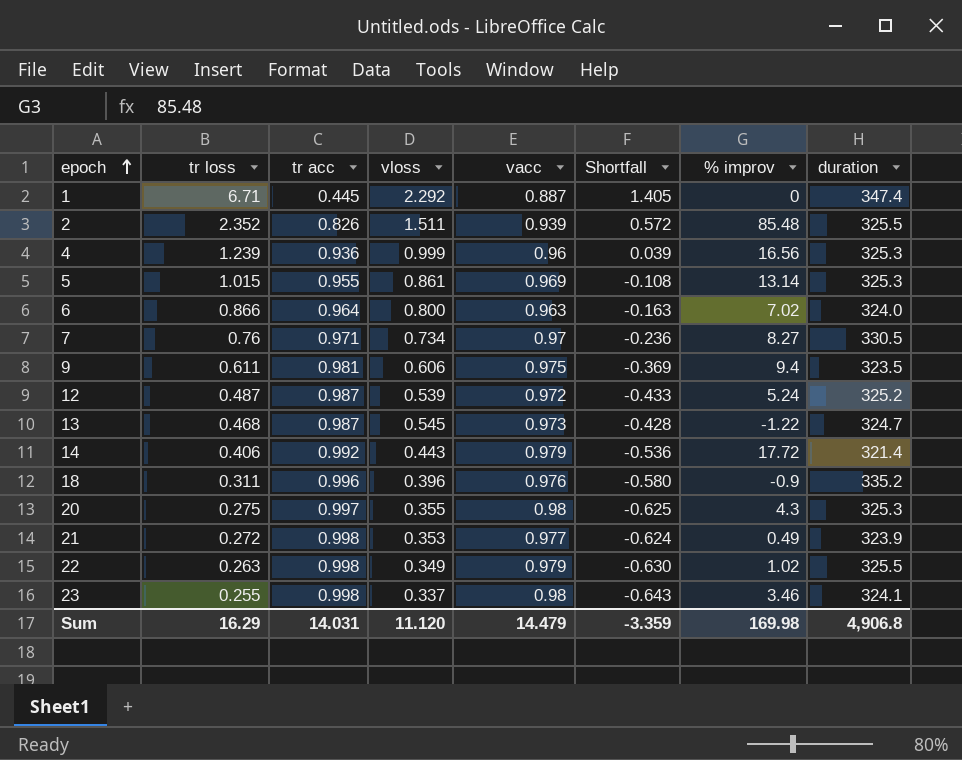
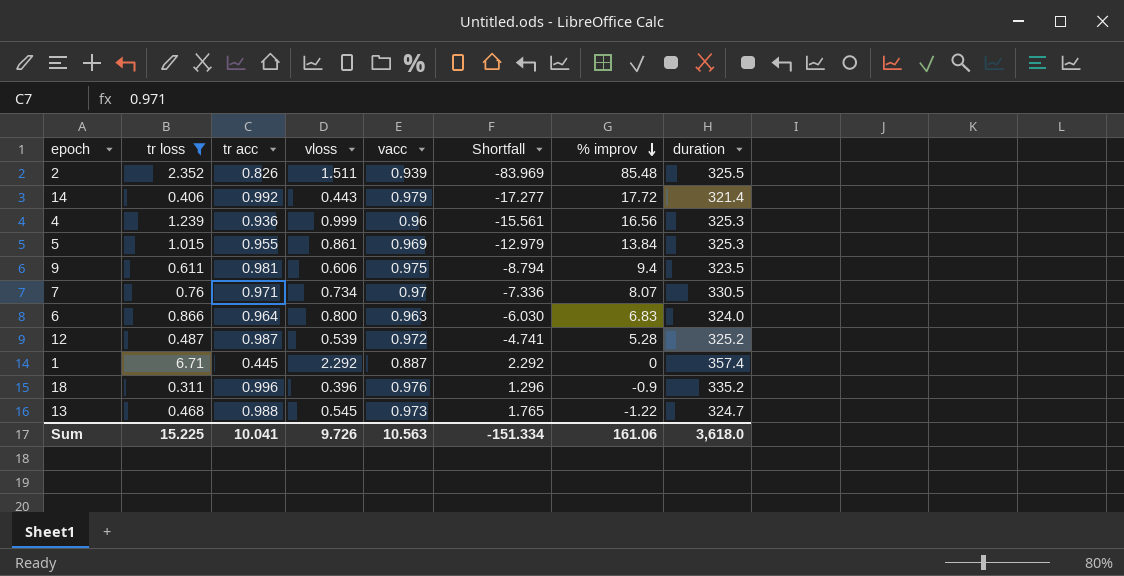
filter: none -> tr loss >= 0.311
row order: epoch ascending -> % improv descending
column Shortfall | formula: [vloss] - [vacc] -> [vloss] - [% improv]
5 | % improv: 13.14 -> 13.84
7 | % improv: 8.27 -> 8.07
6 | % improv: 7.02 -> 6.83
12 | % improv: 5.24 -> 5.28
1 | duration: 347.4 -> 357.4
13 | tr acc: 0.987 -> 0.988
Sum | tr loss: 16.29 -> 15.225
Sum | tr acc: 14.031 -> 10.041
Sum | vloss: 11.120 -> 9.726
Sum | vacc: 14.479 -> 10.563
Sum | Shortfall: -3.359 -> -151.334
Sum | % improv: 169.98 -> 161.06
Sum | duration: 4,906.8 -> 3,618.0

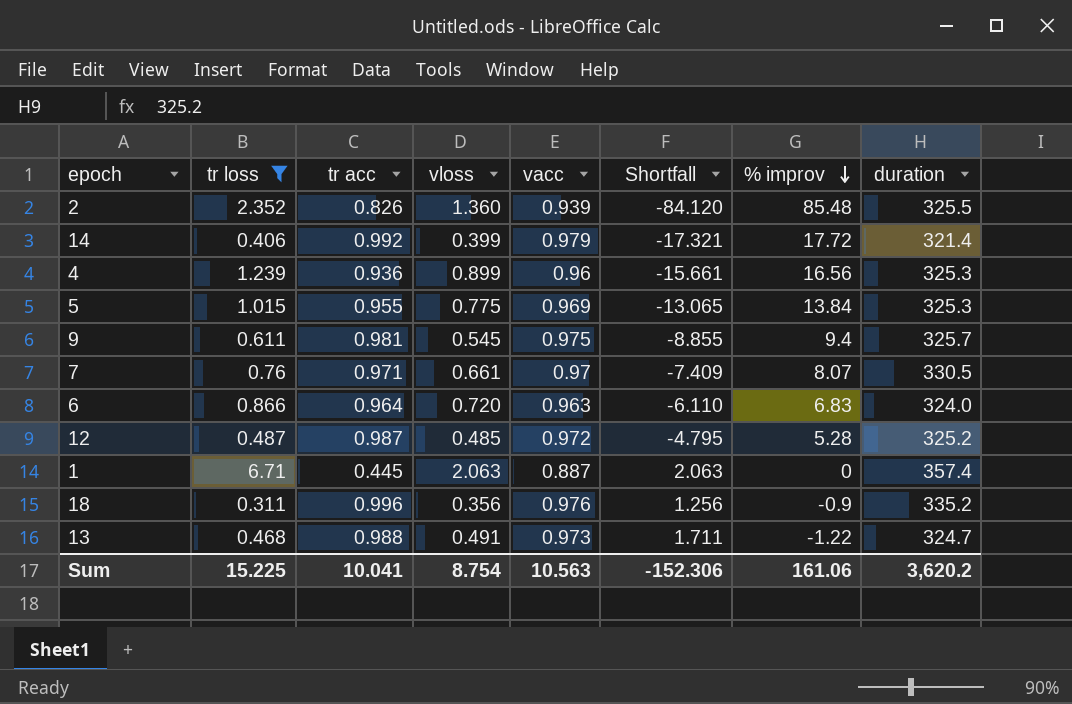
2 | vloss: 1.511 -> 1.360
2 | Shortfall: -83.969 -> -84.120
14 | vloss: 0.443 -> 0.399
14 | Shortfall: -17.277 -> -17.321
4 | vloss: 0.999 -> 0.899
4 | Shortfall: -15.561 -> -15.661
5 | vloss: 0.861 -> 0.775
5 | Shortfall: -12.979 -> -13.065
9 | vloss: 0.606 -> 0.545
9 | Shortfall: -8.794 -> -8.855
9 | duration: 323.5 -> 325.7
7 | vloss: 0.734 -> 0.661
7 | Shortfall: -7.336 -> -7.409
6 | vloss: 0.800 -> 0.720
6 | Shortfall: -6.030 -> -6.110
12 | vloss: 0.539 -> 0.485
12 | Shortfall: -4.741 -> -4.795
1 | vloss: 2.292 -> 2.063
1 | Shortfall: 2.292 -> 2.063
18 | vloss: 0.396 -> 0.356
18 | Shortfall: 1.296 -> 1.256
13 | vloss: 0.545 -> 0.491
13 | Shortfall: 1.765 -> 1.711
Sum | vloss: 9.726 -> 8.754
Sum | Shortfall: -151.334 -> -152.306
Sum | duration: 3,618.0 -> 3,620.2

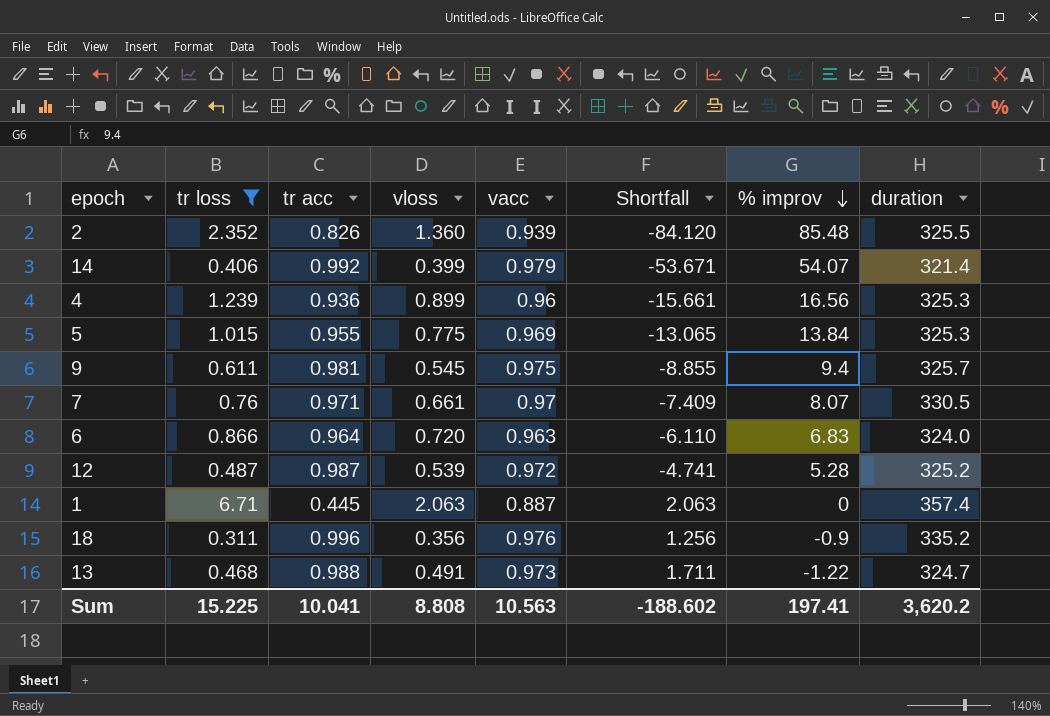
14 | Shortfall: -17.321 -> -53.671
14 | % improv: 17.72 -> 54.07
12 | vloss: 0.485 -> 0.539
12 | Shortfall: -4.795 -> -4.741
Sum | vloss: 8.754 -> 8.808
Sum | Shortfall: -152.306 -> -188.602
Sum | % improv: 161.06 -> 197.41

